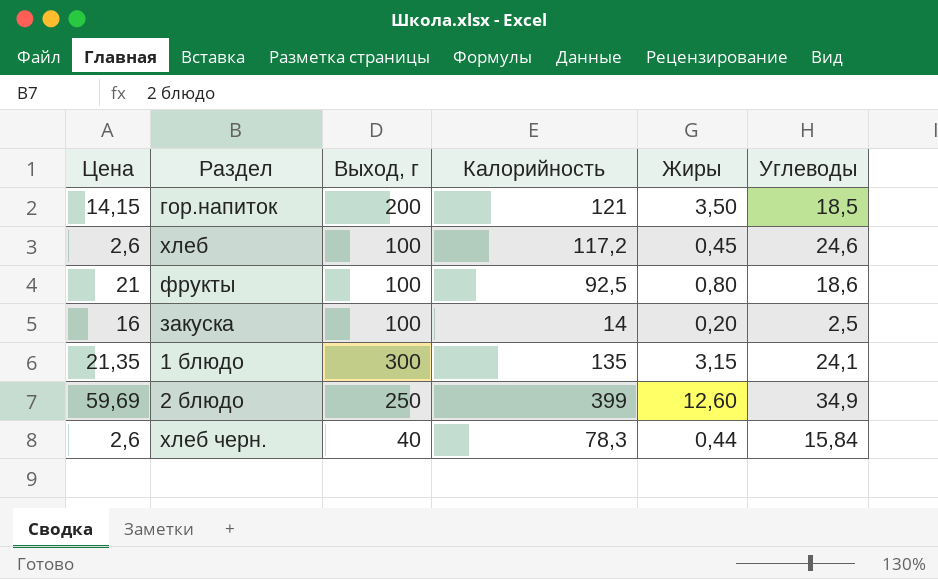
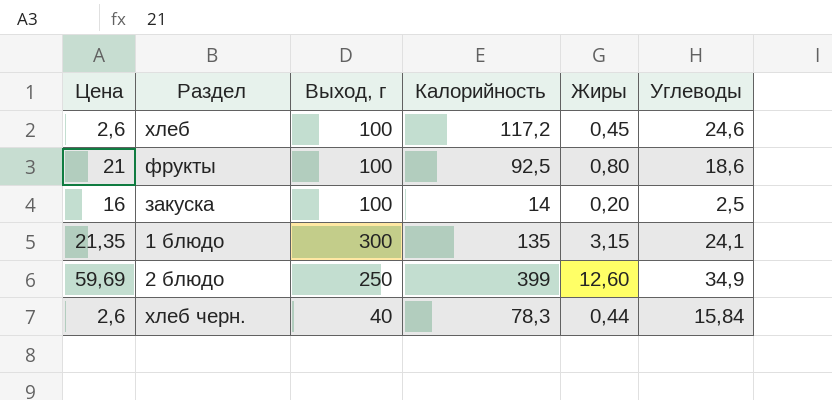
row гор.напиток: 14,15 | 200 | 121 | 3,50 | 18,5 -> none

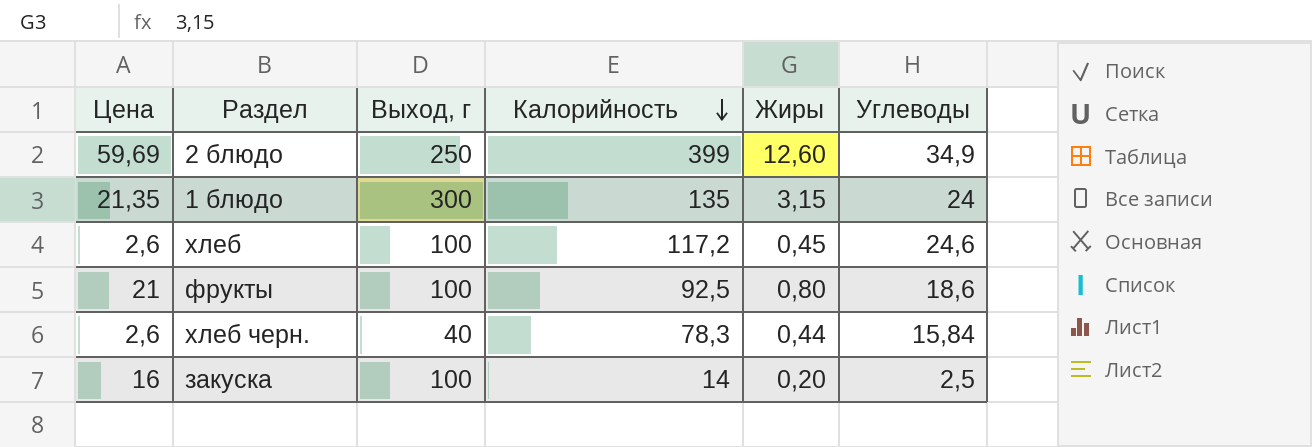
row order: none -> Калорийность descending
1 блюдо | Углеводы: 24,1 -> 24

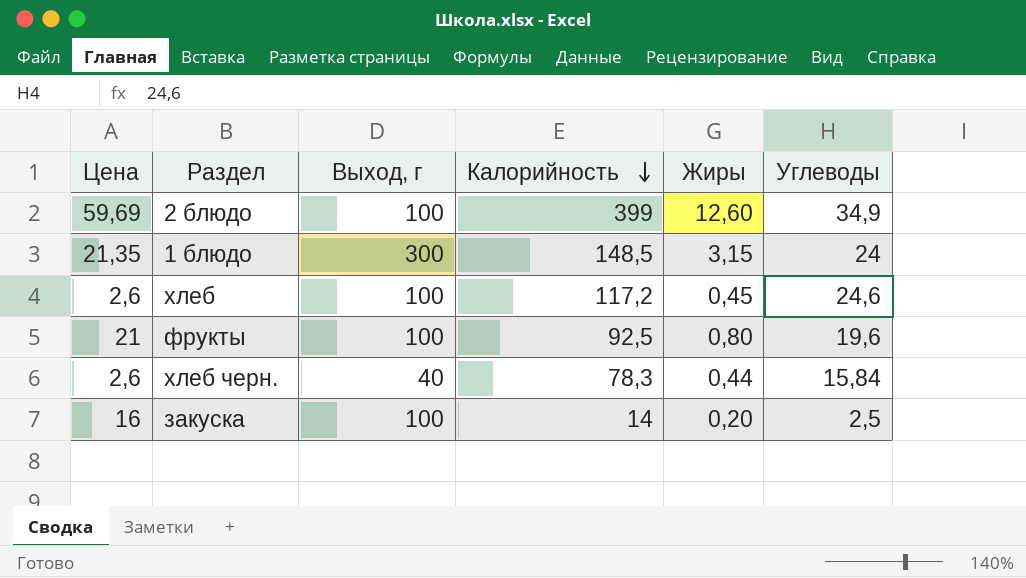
2 блюдо | Выход, г: 250 -> 100
1 блюдо | Калорийность: 135 -> 148,5
фрукты | Углеводы: 18,6 -> 19,6

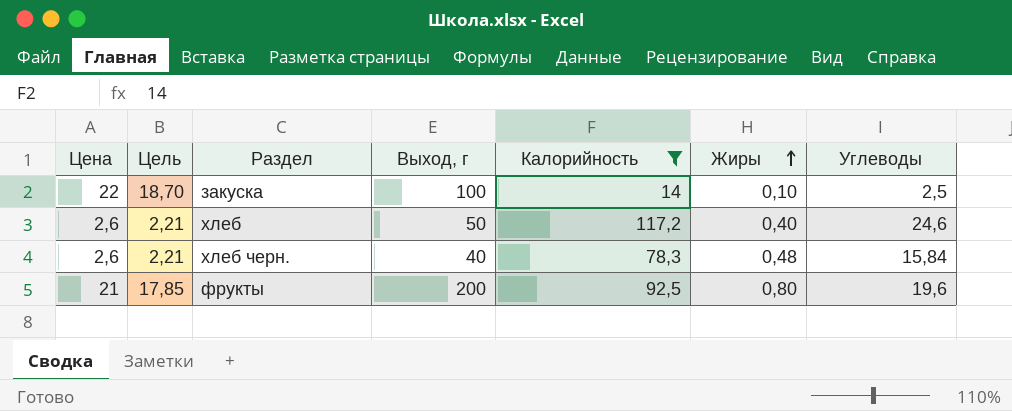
filter: none -> Калорийность <= 117,2
row order: Калорийность descending -> Жиры ascending
column Цель | formula: none -> [Цена] * 0,85
закуска | Цена: 16 -> 22
закуска | Жиры: 0,20 -> 0,10
хлеб | Выход, г: 100 -> 50
хлеб | Жиры: 0,45 -> 0,40
хлеб черн. | Жиры: 0,44 -> 0,48
фрукты | Выход, г: 100 -> 200

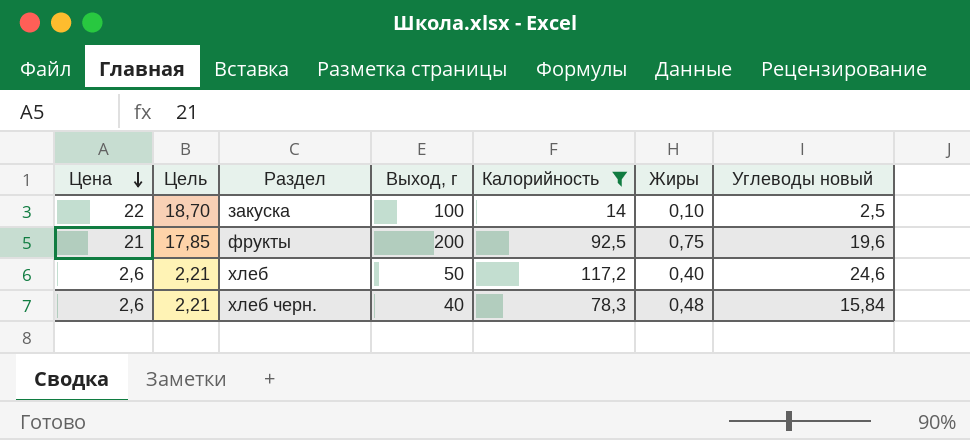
row order: Жиры ascending -> Цена descending
column name: Углеводы -> Углеводы новый
фрукты | Жиры: 0,80 -> 0,75

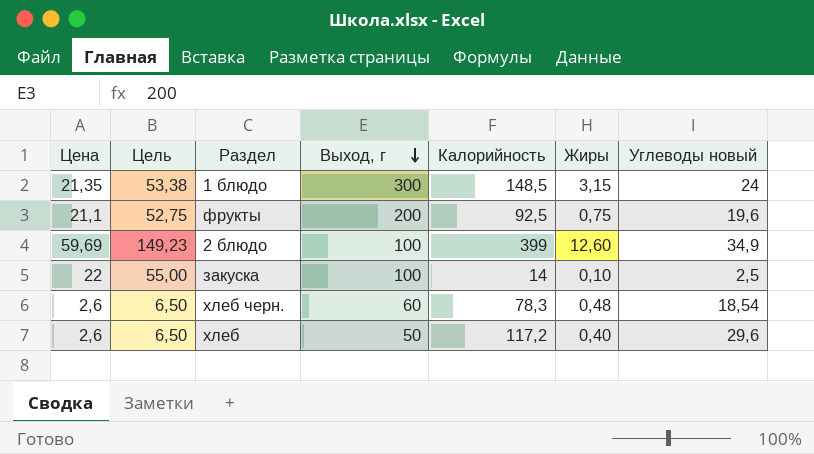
filter: Калорийность <= 117,2 -> none
row order: Цена descending -> Выход, г descending
column Цель | formula: [Цена] * 0,85 -> [Цена] * 2,5
фрукты | Цена: 21 -> 21,1
хлеб черн. | Выход, г: 40 -> 60
хлеб черн. | Углеводы новый: 15,84 -> 18,54
хлеб | Углеводы новый: 24,6 -> 29,6

